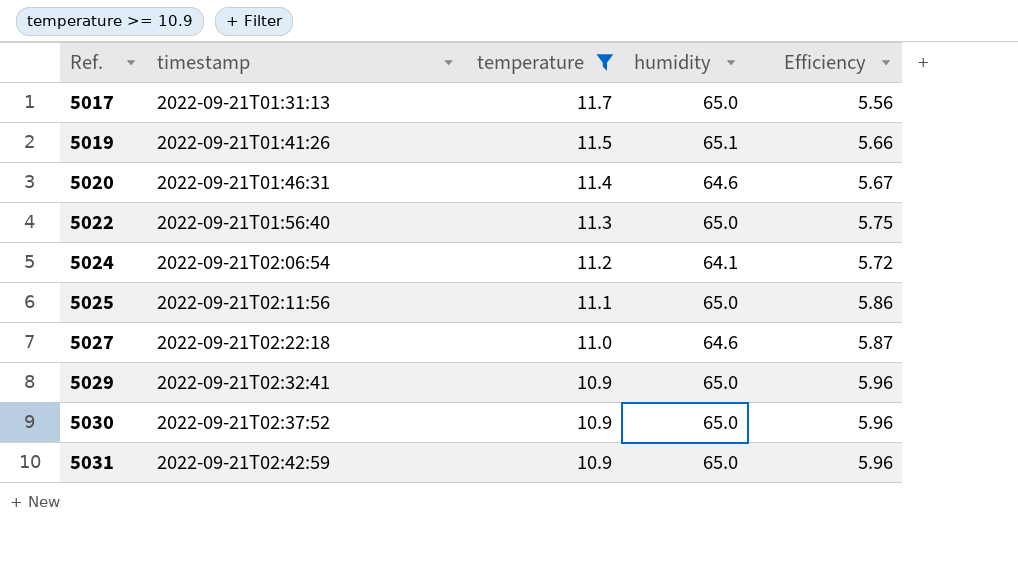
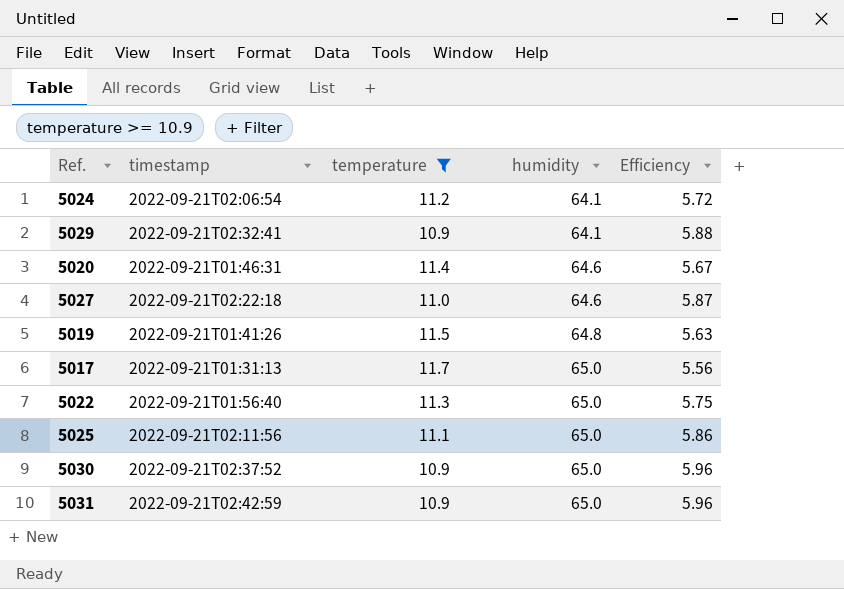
row order: Ref. ascending -> humidity ascending
5029 | humidity: 65.0 -> 64.1
5029 | Efficiency: 5.96 -> 5.88
5019 | humidity: 65.1 -> 64.8
5019 | Efficiency: 5.66 -> 5.63

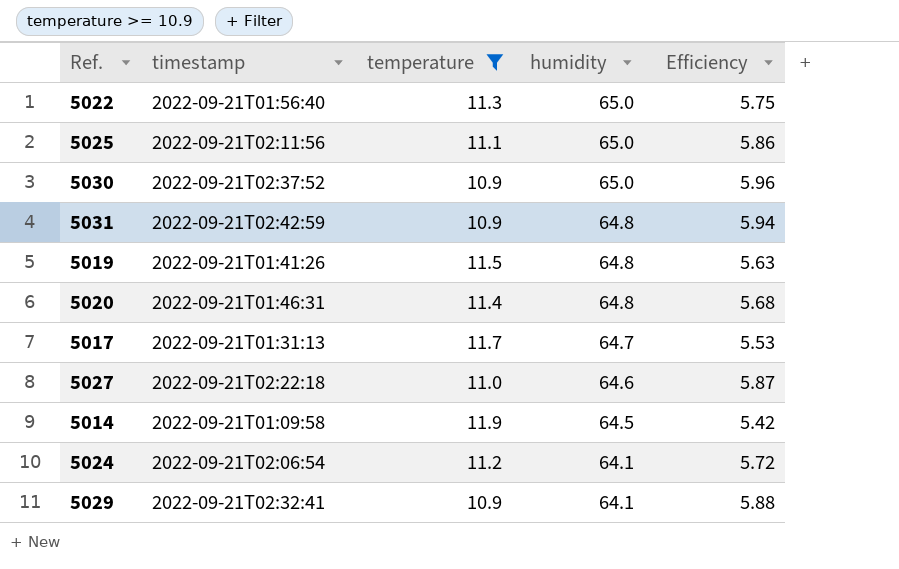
row order: humidity ascending -> humidity descending
5031 | humidity: 65.0 -> 64.8
5031 | Efficiency: 5.96 -> 5.94
5020 | humidity: 64.6 -> 64.8
5020 | Efficiency: 5.67 -> 5.68
5017 | humidity: 65.0 -> 64.7
5017 | Efficiency: 5.56 -> 5.53
row 5014: none -> 2022-09-21T01:09:58 | 11.9 | 64.5 | 5.42

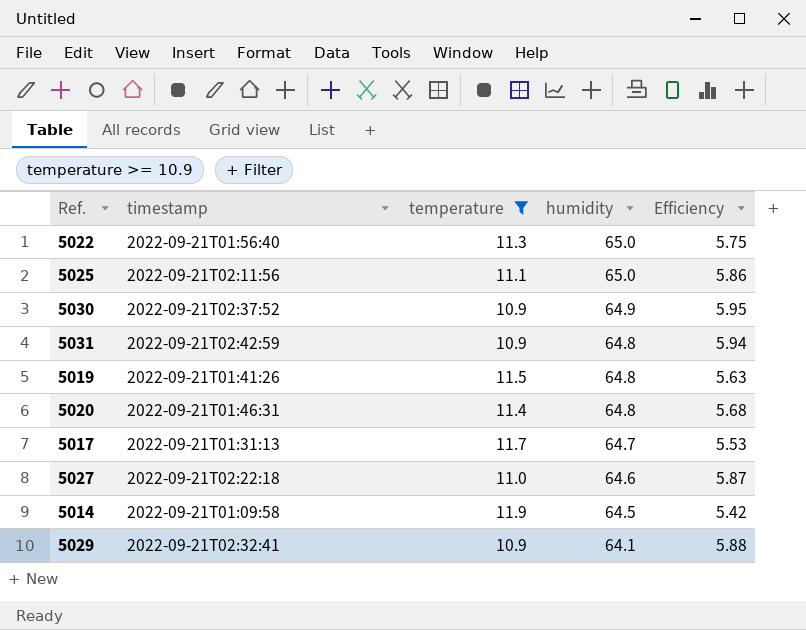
row 5024: 2022-09-21T02:06:54 | 11.2 | 64.1 | 5.72 -> none
5030 | humidity: 65.0 -> 64.9
5030 | Efficiency: 5.96 -> 5.95

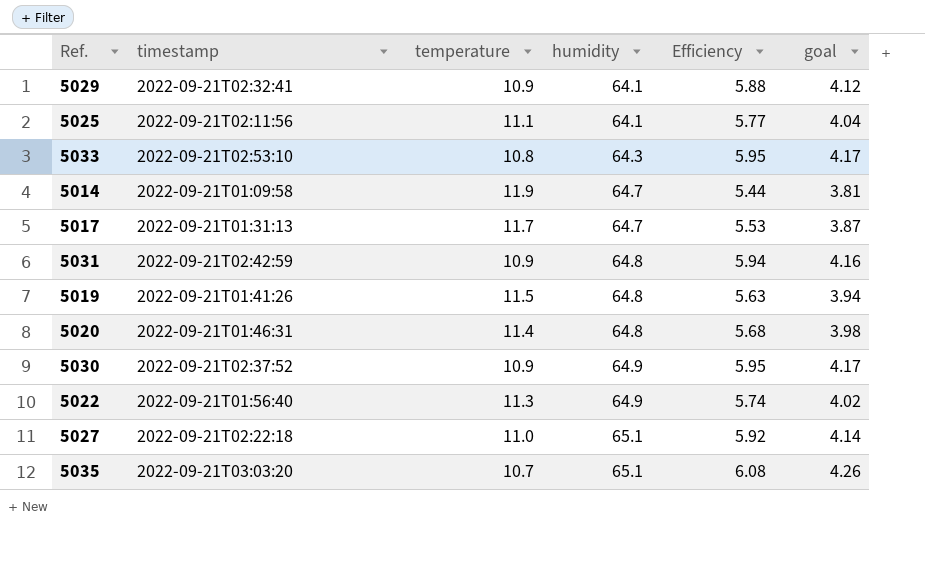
filter: temperature >= 10.9 -> none
row order: humidity descending -> humidity ascending
column goal | formula: none -> [Efficiency] * 0.7
5025 | humidity: 65.0 -> 64.1
5025 | Efficiency: 5.86 -> 5.77
5014 | humidity: 64.5 -> 64.7
5014 | Efficiency: 5.42 -> 5.44
5022 | humidity: 65.0 -> 64.9
5022 | Efficiency: 5.75 -> 5.74
5027 | humidity: 64.6 -> 65.1
5027 | Efficiency: 5.87 -> 5.92

